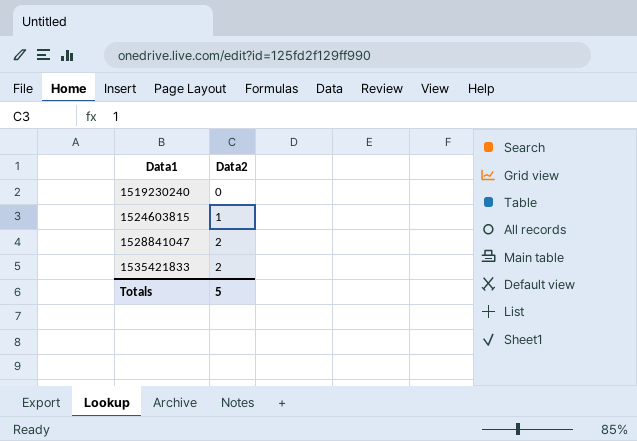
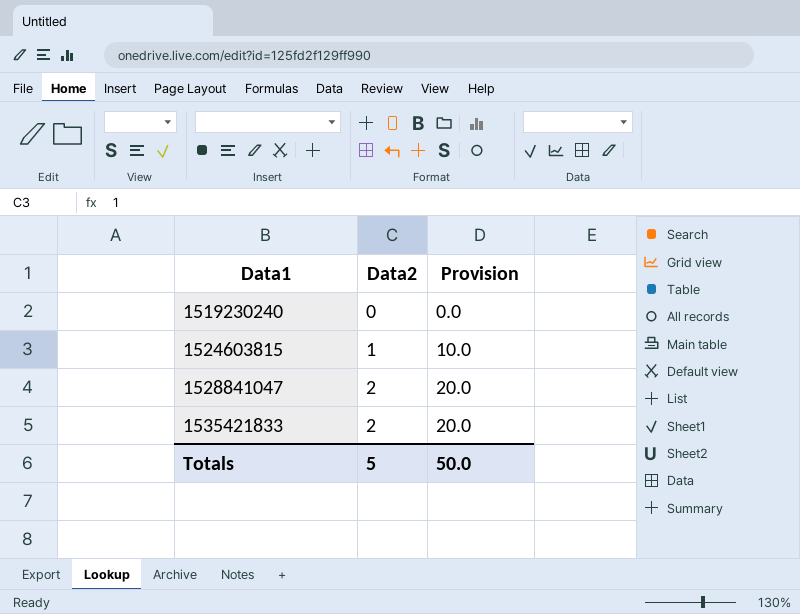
column Provision | formula: none -> [Data2] * 10

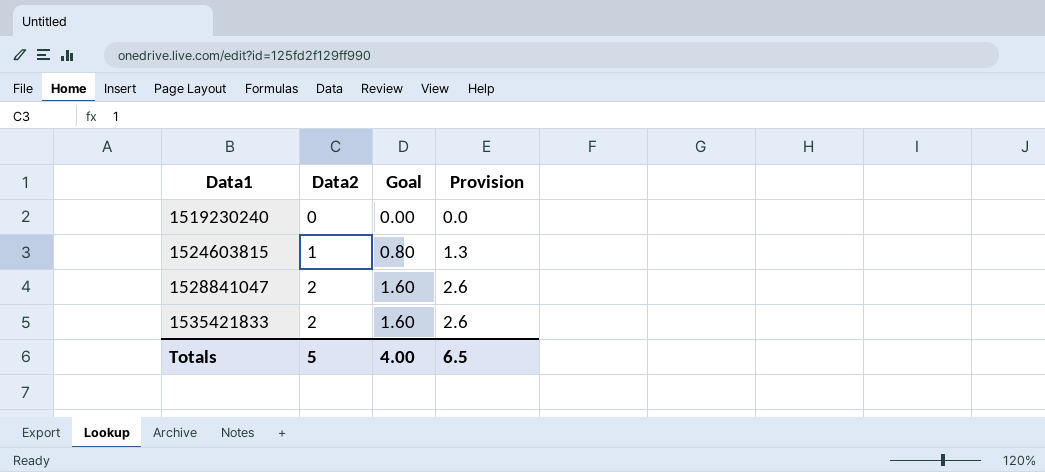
column Goal | formula: none -> [Data2] * 0.8
column Provision | formula: [Data2] * 10 -> [Data2] * 1.3
Totals | Provision: 50.0 -> 6.5

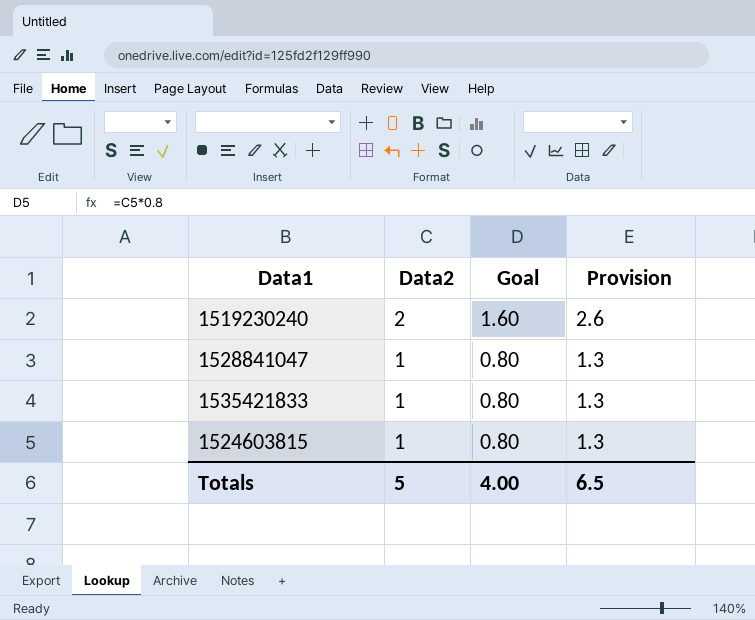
row order: Data1 ascending -> Data2 descending
1519230240 | Data2: 0 -> 2
1519230240 | Goal: 0.00 -> 1.60
1519230240 | Provision: 0.0 -> 2.6
1528841047 | Data2: 2 -> 1
1528841047 | Goal: 1.60 -> 0.80
1528841047 | Provision: 2.6 -> 1.3
1535421833 | Data2: 2 -> 1
1535421833 | Goal: 1.60 -> 0.80
1535421833 | Provision: 2.6 -> 1.3

